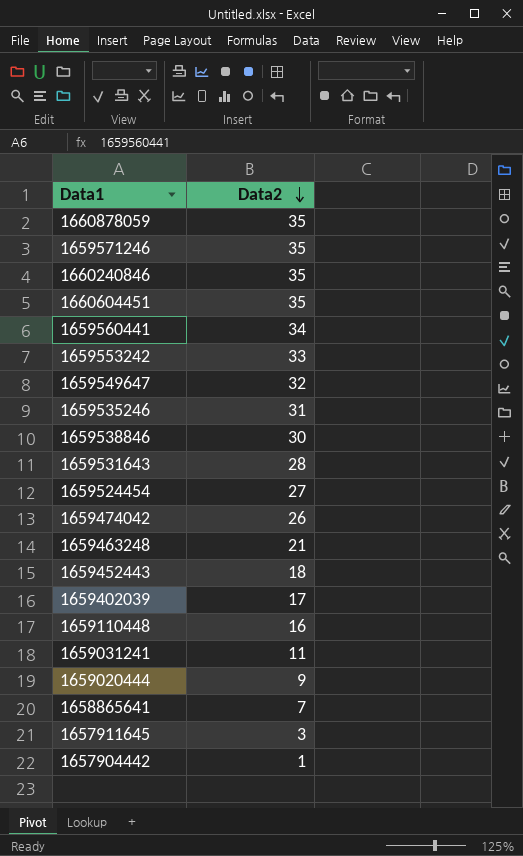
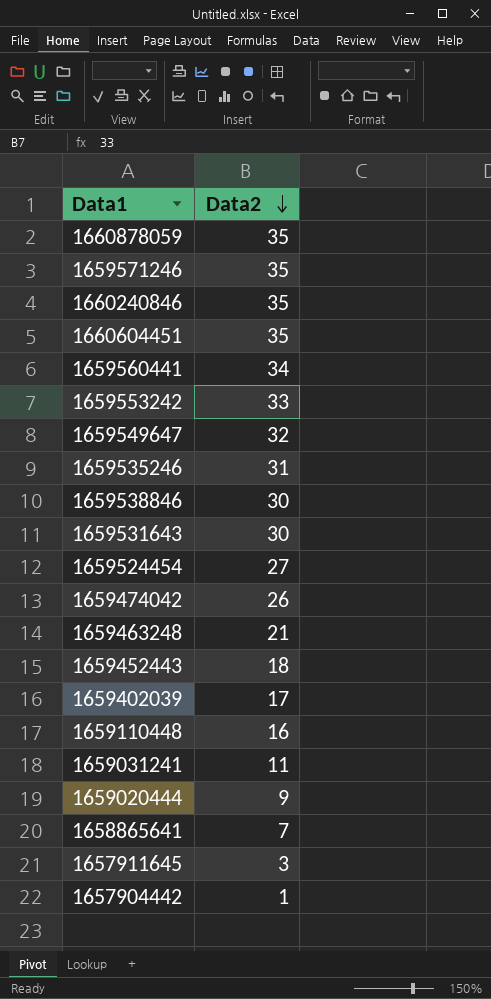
1659531643 | Data2: 28 -> 30

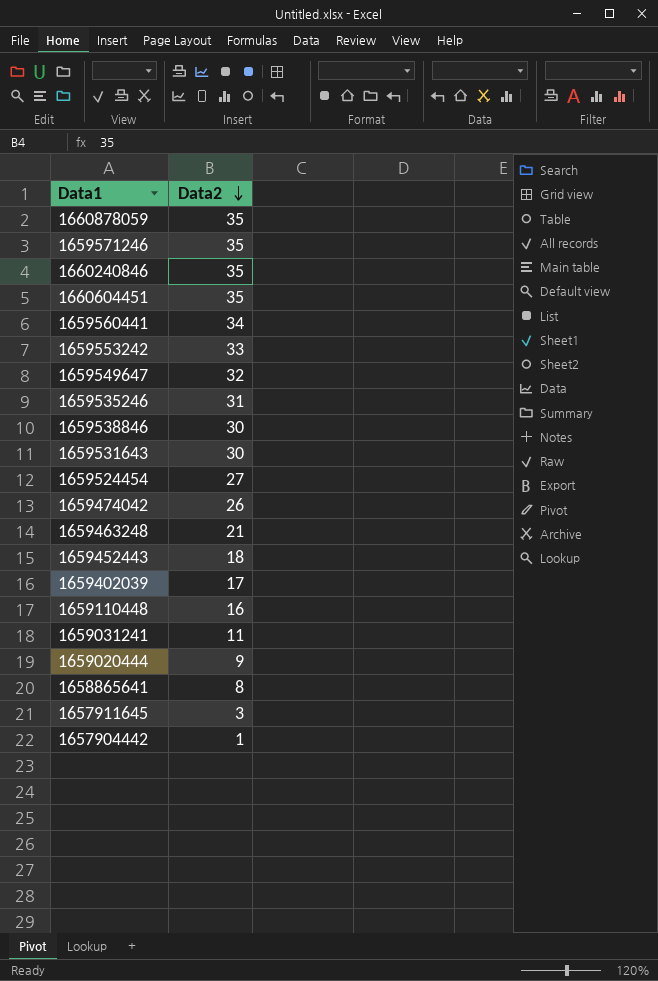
1658865641 | Data2: 7 -> 8

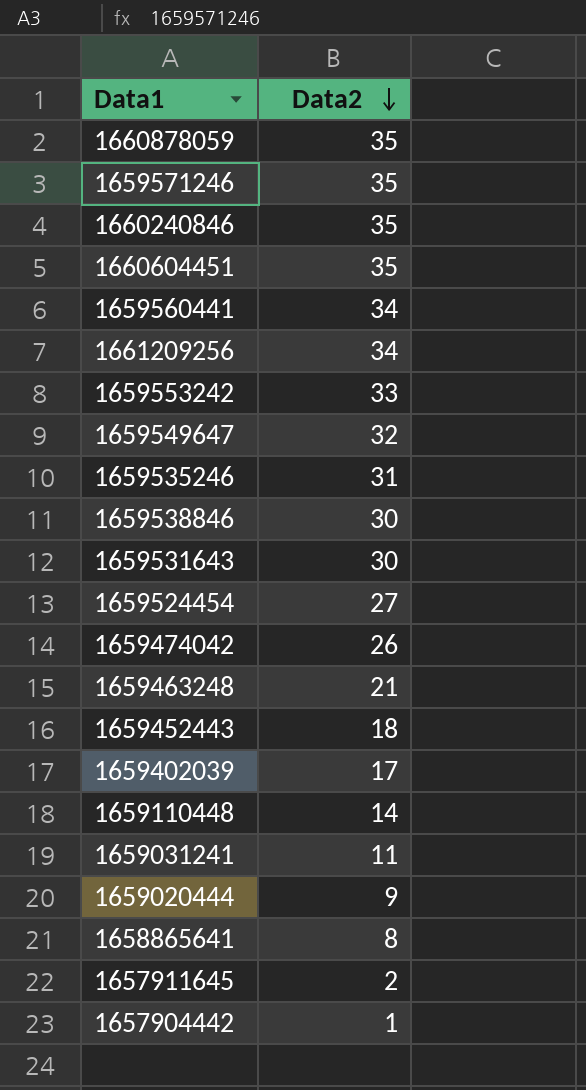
row 1661209256: none -> 34
1659110448 | Data2: 16 -> 14
1657911645 | Data2: 3 -> 2

